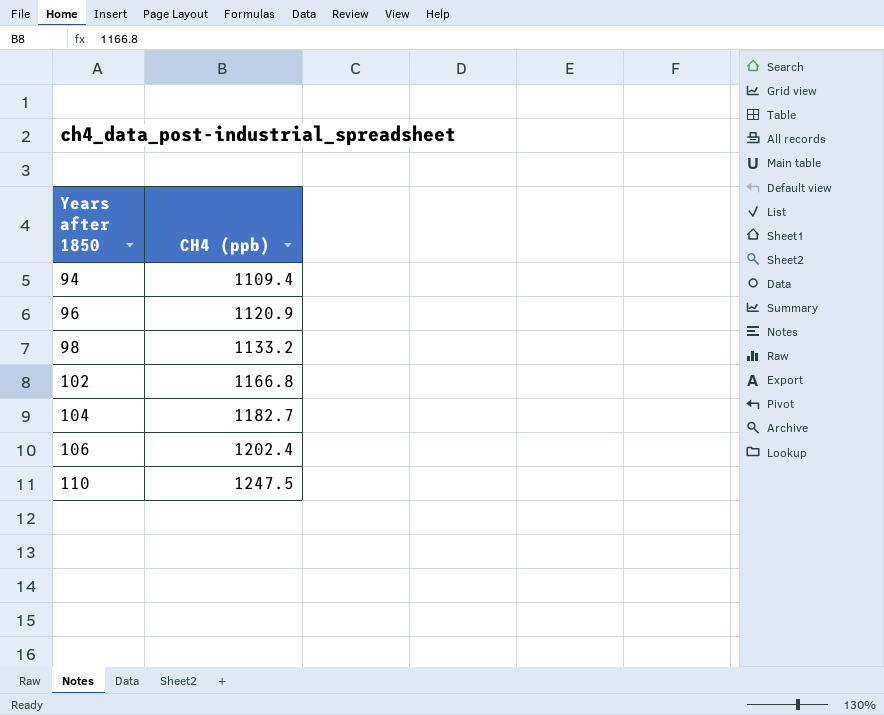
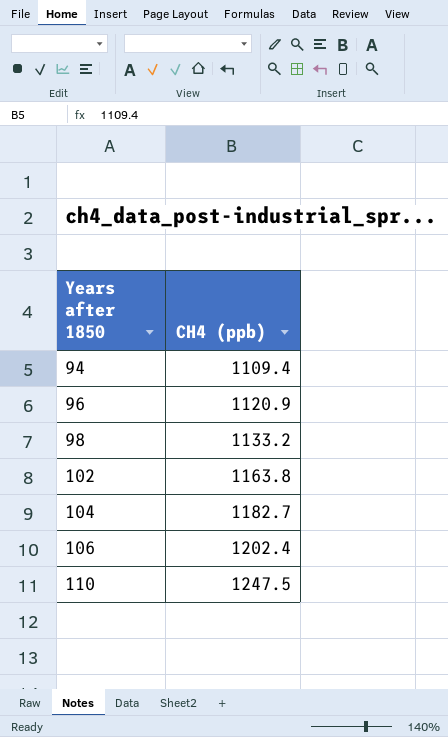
102 | CH4 (ppb): 1166.8 -> 1163.8

